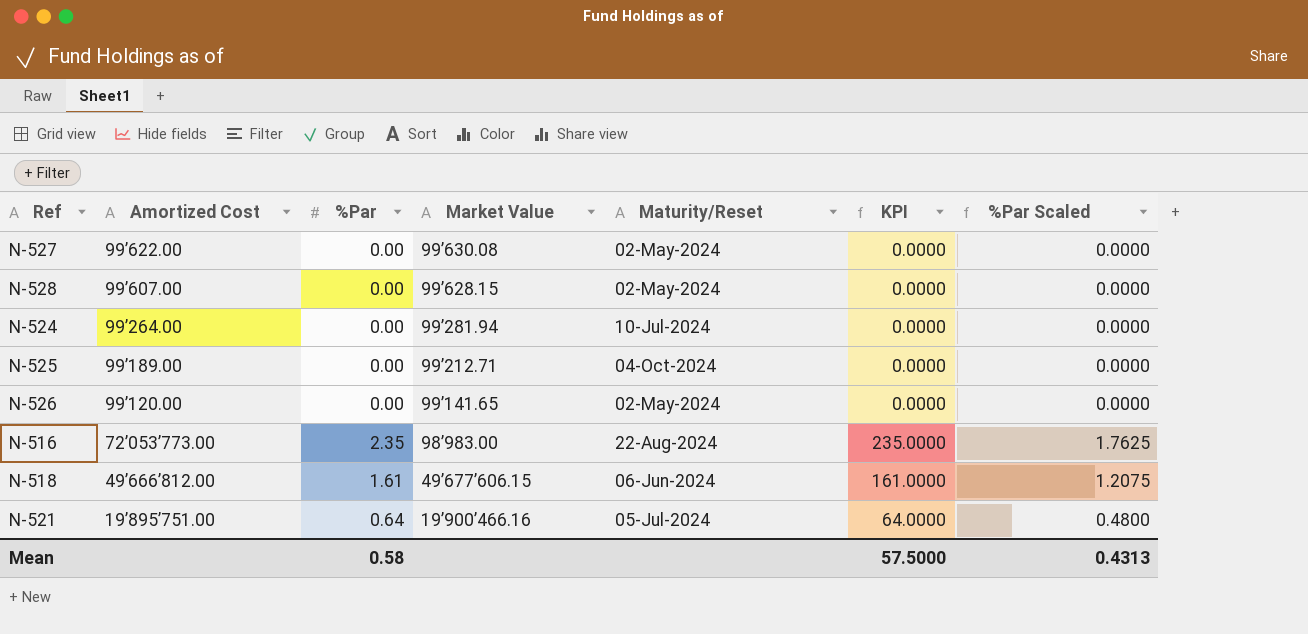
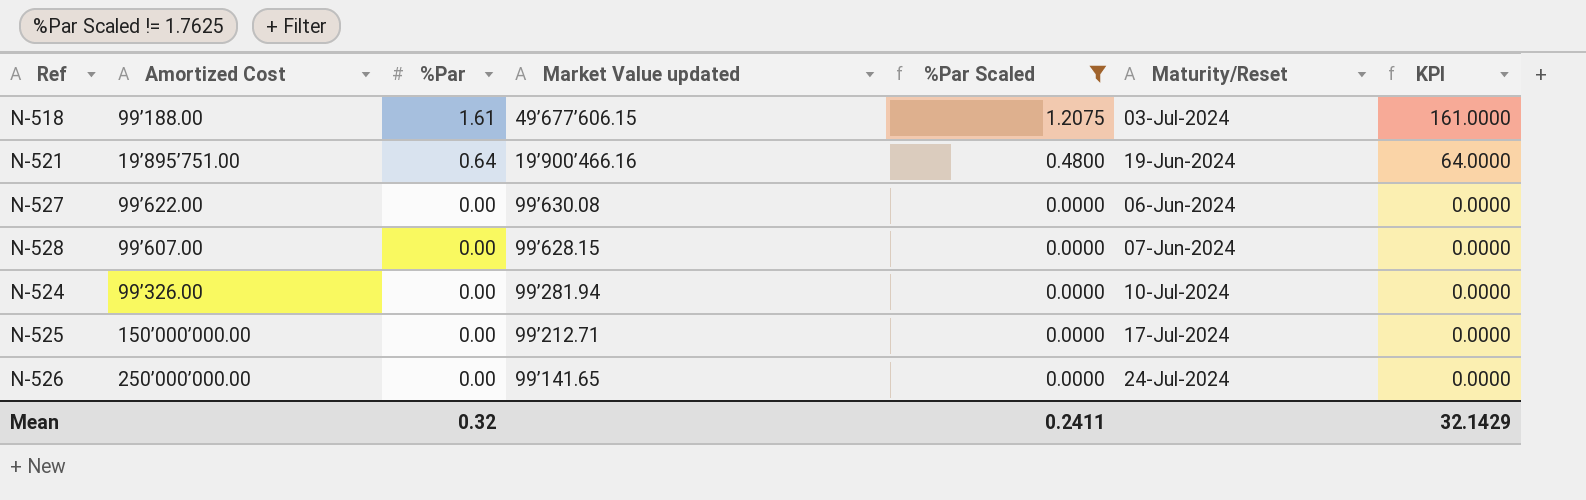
filter: none -> %Par Scaled != 1.7625
row order: Amortized Cost descending -> %Par descending
column name: Market Value -> Market Value updated
column %Par Scaled | position: 7 -> 5
N-518 | Amortized Cost: 49’666’812.00 -> 99’188.00
N-518 | Maturity/Reset: 06-Jun-2024 -> 03-Jul-2024
N-521 | Maturity/Reset: 05-Jul-2024 -> 19-Jun-2024
N-527 | Maturity/Reset: 02-May-2024 -> 06-Jun-2024
N-528 | Maturity/Reset: 02-May-2024 -> 07-Jun-2024
N-524 | Amortized Cost: 99’264.00 -> 99’326.00
N-525 | Amortized Cost: 99’189.00 -> 150’000’000.00
N-525 | Maturity/Reset: 04-Oct-2024 -> 17-Jul-2024
N-526 | Amortized Cost: 99’120.00 -> 250’000’000.00
N-526 | Maturity/Reset: 02-May-2024 -> 24-Jul-2024
Mean | %Par: 0.58 -> 0.32
Mean | %Par Scaled: 0.4313 -> 0.2411
Mean | KPI: 57.5000 -> 32.1429

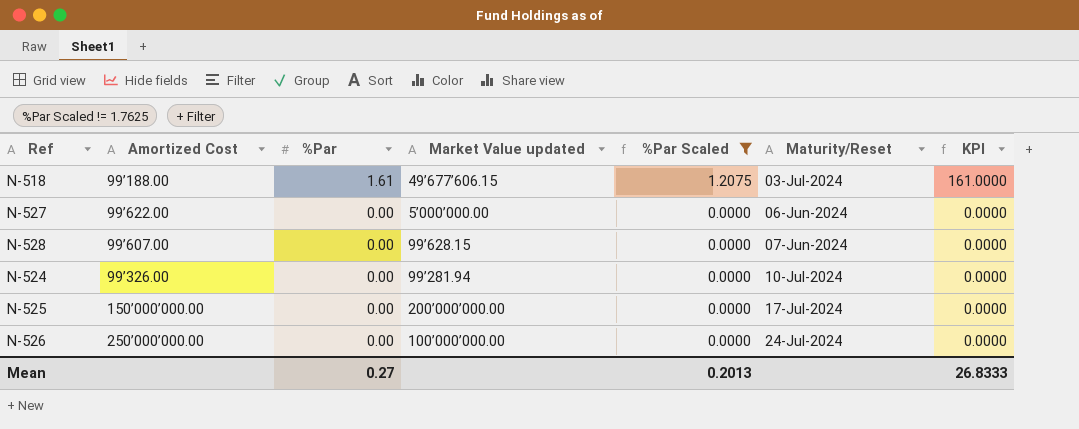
row N-521: 19’895’751.00 | 0.64 | 19’900’466.16 | 0.4800 | 19-Jun-2024 | 64.0000 -> none
N-527 | Market Value updated: 99’630.08 -> 5’000’000.00
N-525 | Market Value updated: 99’212.71 -> 200’000’000.00
N-526 | Market Value updated: 99’141.65 -> 100’000’000.00
Mean | %Par: 0.32 -> 0.27
Mean | %Par Scaled: 0.2411 -> 0.2013
Mean | KPI: 32.1429 -> 26.8333

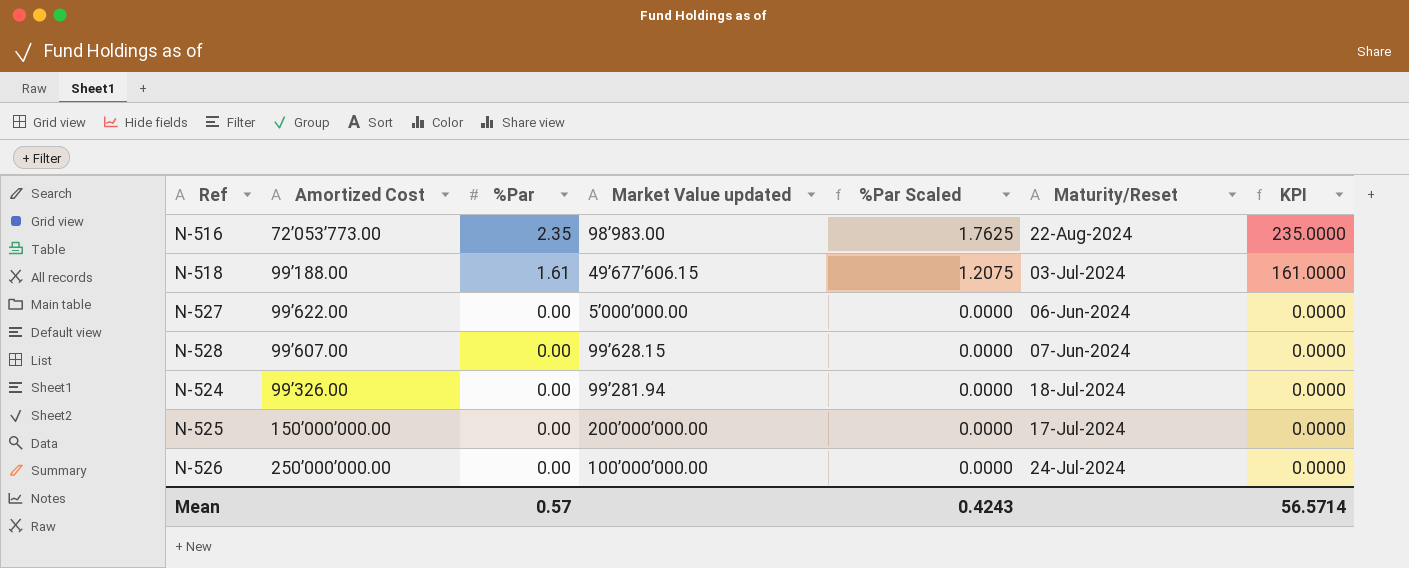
filter: %Par Scaled != 1.7625 -> none
N-524 | Maturity/Reset: 10-Jul-2024 -> 18-Jul-2024
Mean | %Par: 0.27 -> 0.57
Mean | %Par Scaled: 0.2013 -> 0.4243
Mean | KPI: 26.8333 -> 56.5714

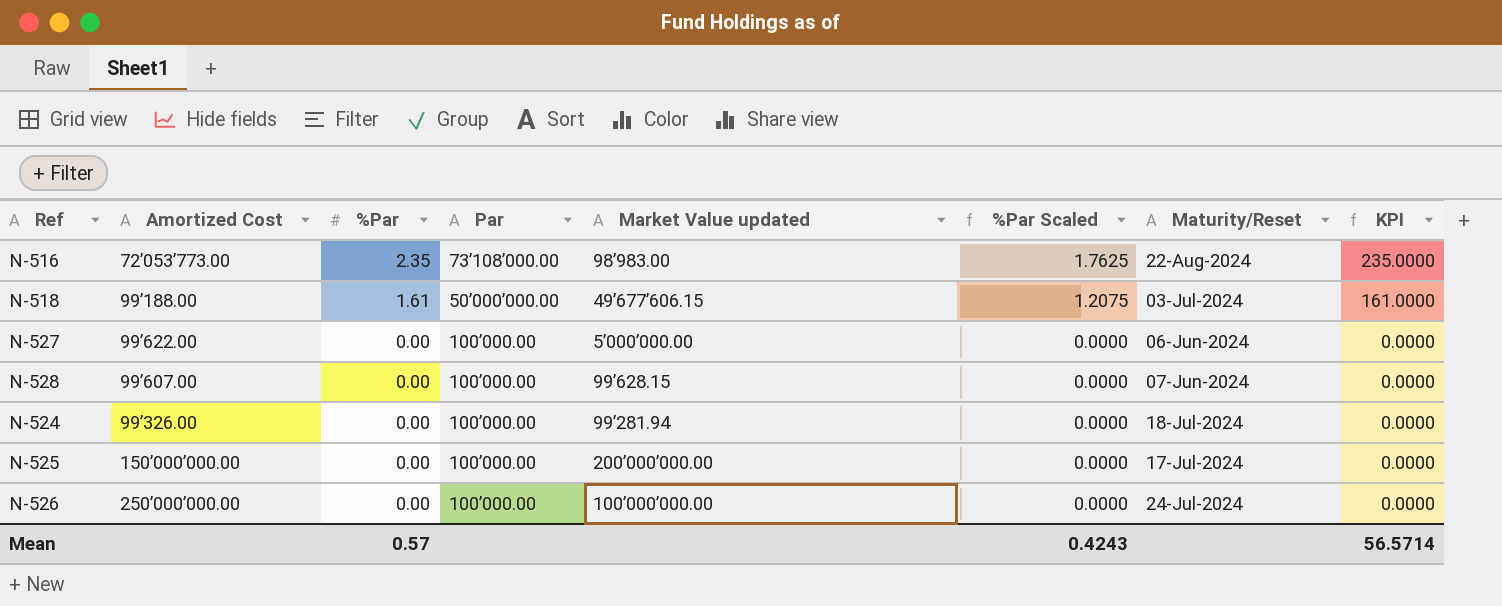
column Par | position: none -> 4

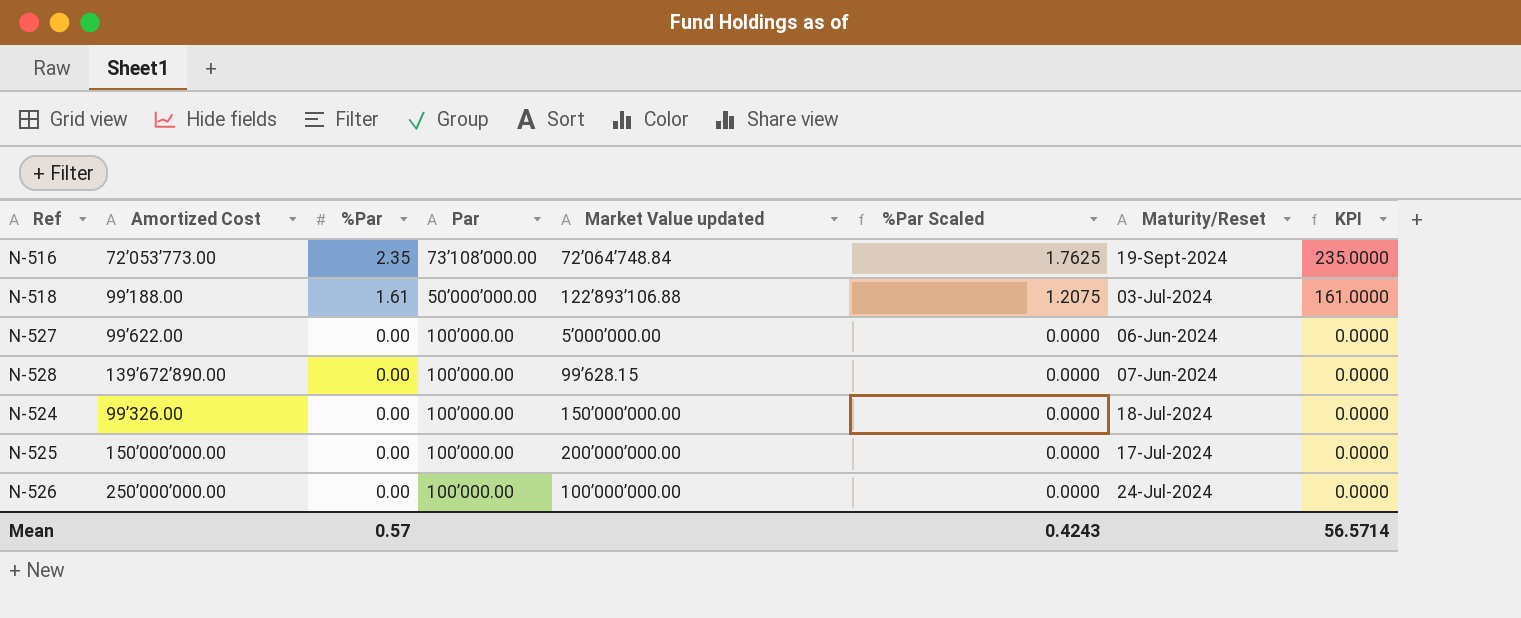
N-516 | Market Value updated: 98’983.00 -> 72’064’748.84
N-516 | Maturity/Reset: 22-Aug-2024 -> 19-Sept-2024
N-518 | Market Value updated: 49’677’606.15 -> 122’893’106.88
N-528 | Amortized Cost: 99’607.00 -> 139’672’890.00
N-524 | Market Value updated: 99’281.94 -> 150’000’000.00

